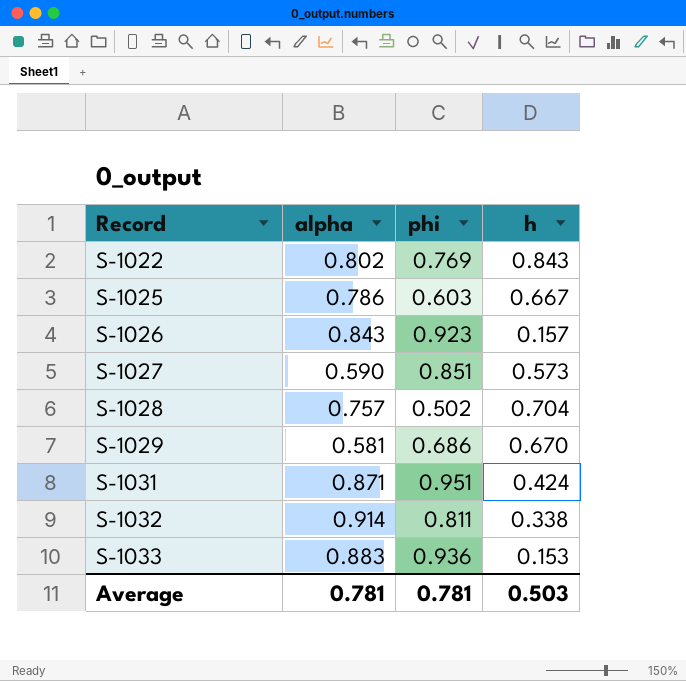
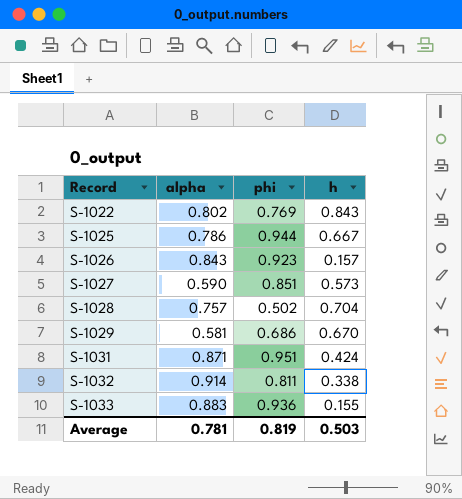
S-1025 | phi: 0.603 -> 0.944
S-1033 | h: 0.153 -> 0.155
Average | phi: 0.781 -> 0.819

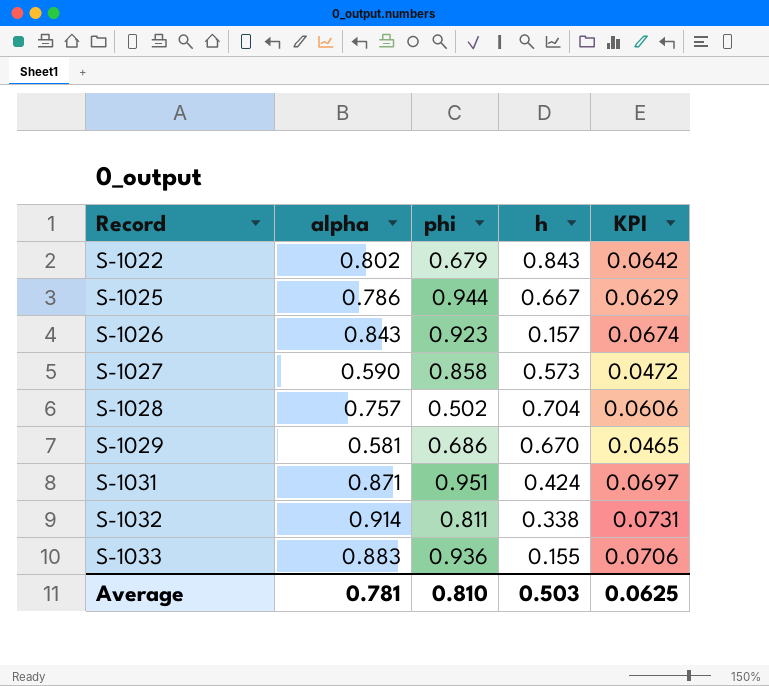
column KPI | formula: none -> [alpha] * 0.08
S-1022 | phi: 0.769 -> 0.679
S-1027 | phi: 0.851 -> 0.858
Average | phi: 0.819 -> 0.810

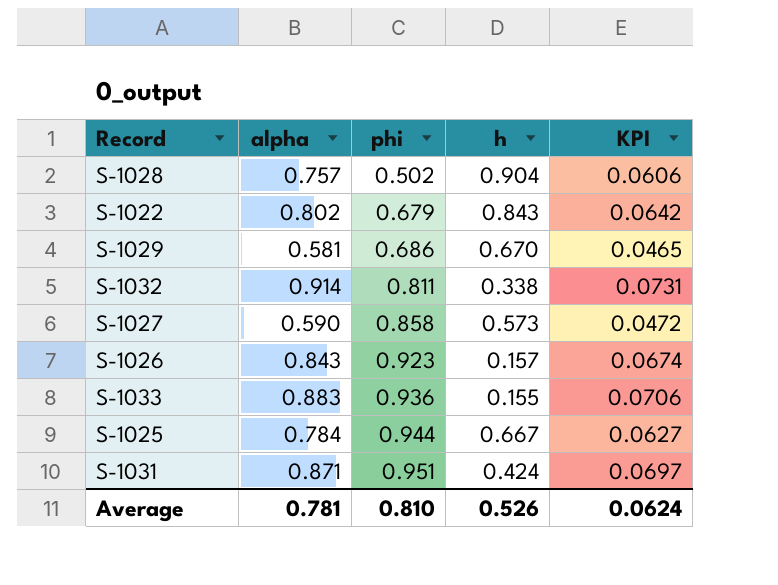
row order: Record ascending -> phi ascending
S-1028 | h: 0.704 -> 0.904
S-1025 | alpha: 0.786 -> 0.784
S-1025 | KPI: 0.0629 -> 0.0627
Average | h: 0.503 -> 0.526
Average | KPI: 0.0625 -> 0.0624

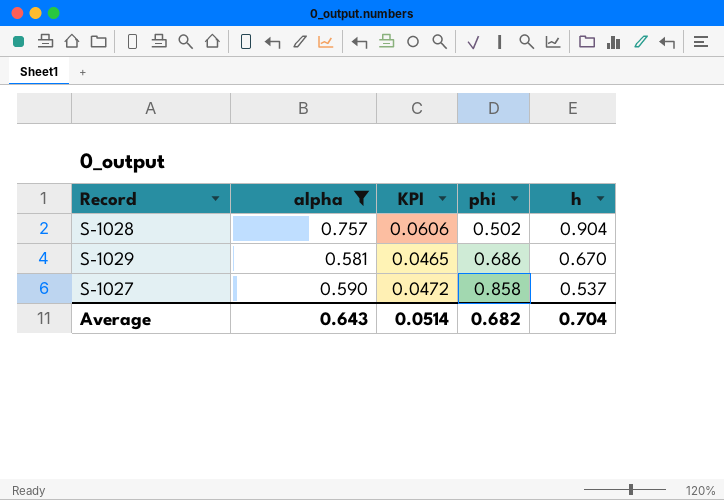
filter: none -> alpha <= 0.757
column KPI | position: 5 -> 3
S-1027 | h: 0.573 -> 0.537
Average | alpha: 0.781 -> 0.643
Average | KPI: 0.0624 -> 0.0514
Average | phi: 0.810 -> 0.682
Average | h: 0.526 -> 0.704

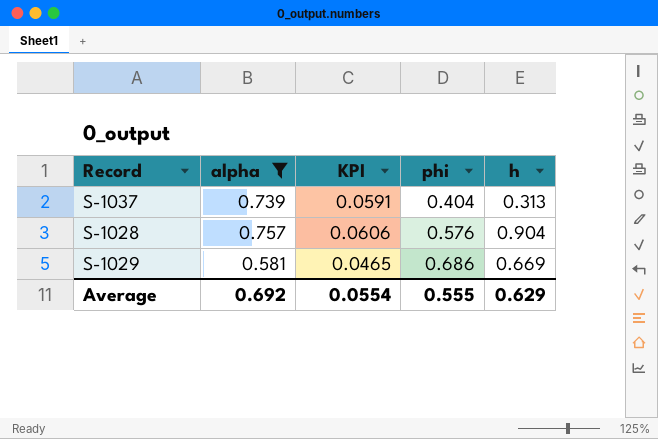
row S-1027: 0.590 | 0.0472 | 0.858 | 0.537 -> none
row S-1037: none -> 0.739 | 0.0591 | 0.404 | 0.313
S-1028 | phi: 0.502 -> 0.576
S-1029 | h: 0.670 -> 0.669
Average | alpha: 0.643 -> 0.692
Average | KPI: 0.0514 -> 0.0554
Average | phi: 0.682 -> 0.555
Average | h: 0.704 -> 0.629

